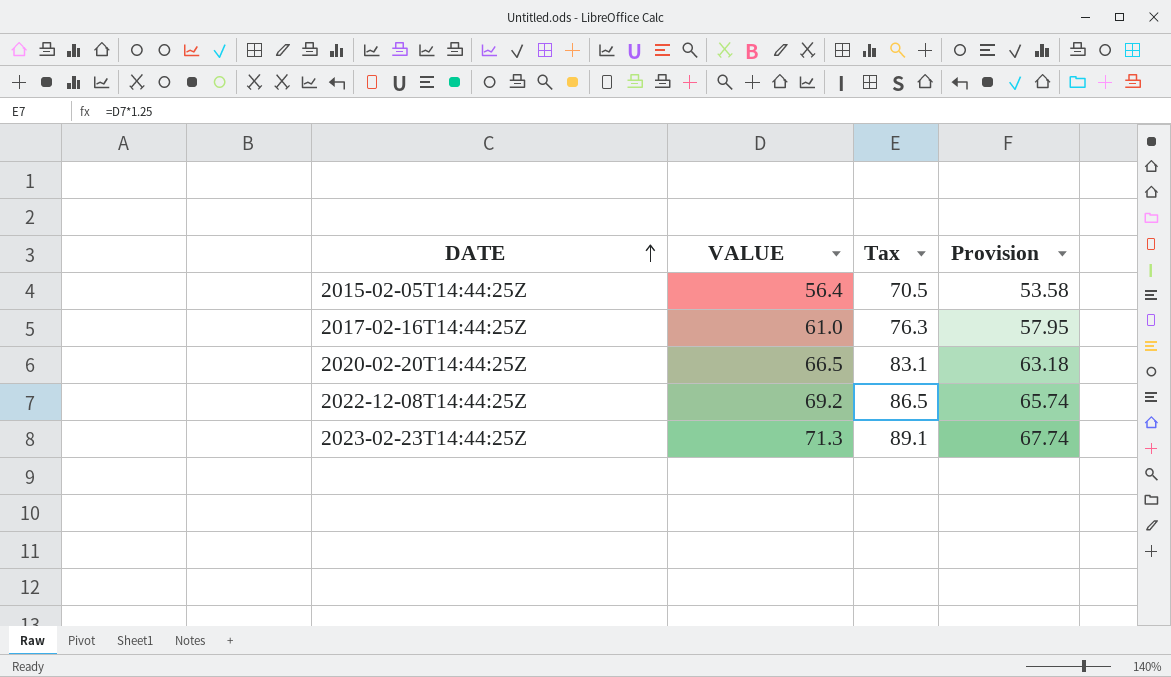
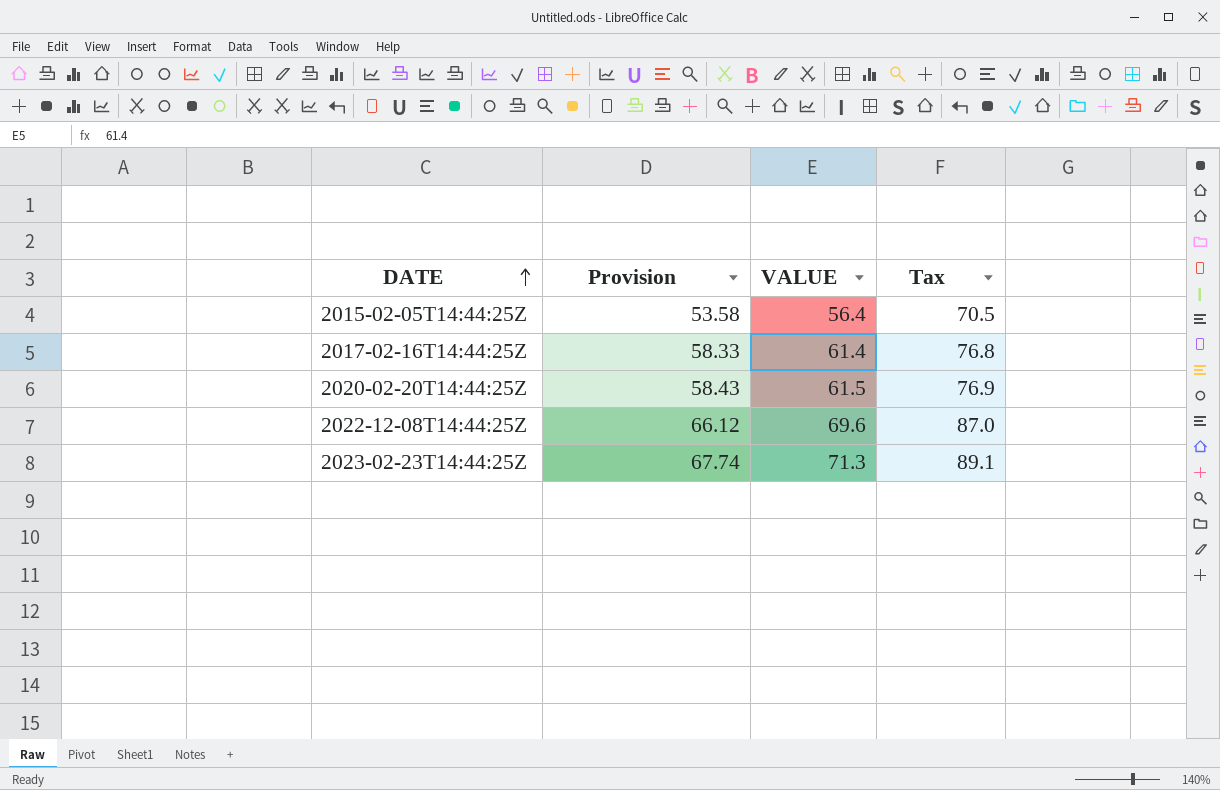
column Provision | position: 4 -> 2
2017-02-16T14:44:25Z | Provision: 57.95 -> 58.33
2017-02-16T14:44:25Z | VALUE: 61.0 -> 61.4
2017-02-16T14:44:25Z | Tax: 76.3 -> 76.8
2020-02-20T14:44:25Z | Provision: 63.18 -> 58.43
2020-02-20T14:44:25Z | VALUE: 66.5 -> 61.5
2020-02-20T14:44:25Z | Tax: 83.1 -> 76.9
2022-12-08T14:44:25Z | Provision: 65.74 -> 66.12
2022-12-08T14:44:25Z | VALUE: 69.2 -> 69.6
2022-12-08T14:44:25Z | Tax: 86.5 -> 87.0

